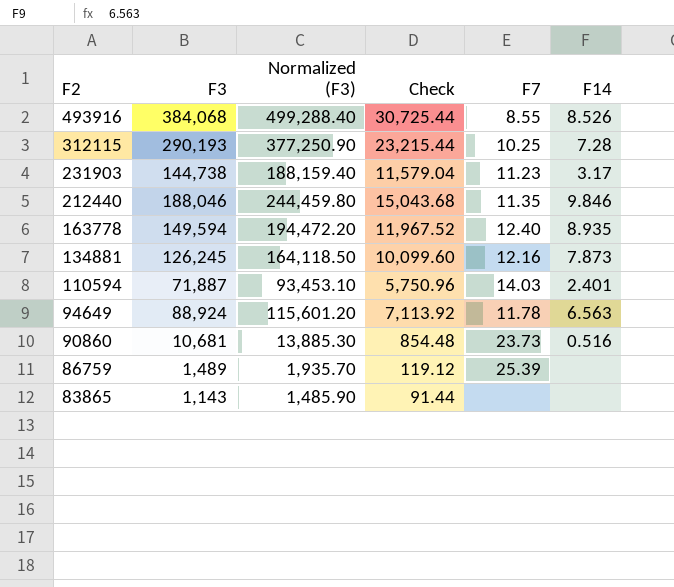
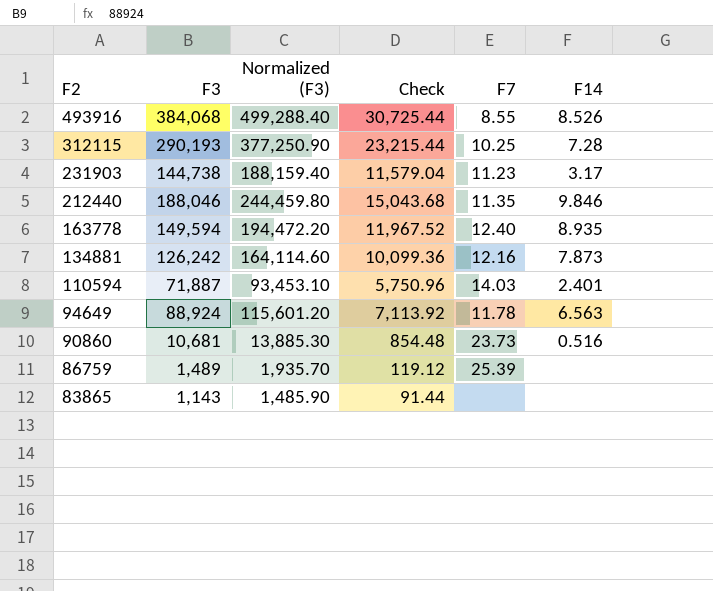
134881 | F3: 126,245 -> 126,242
134881 | Normalized (F3): 164,118.50 -> 164,114.60
134881 | Check: 10,099.60 -> 10,099.36

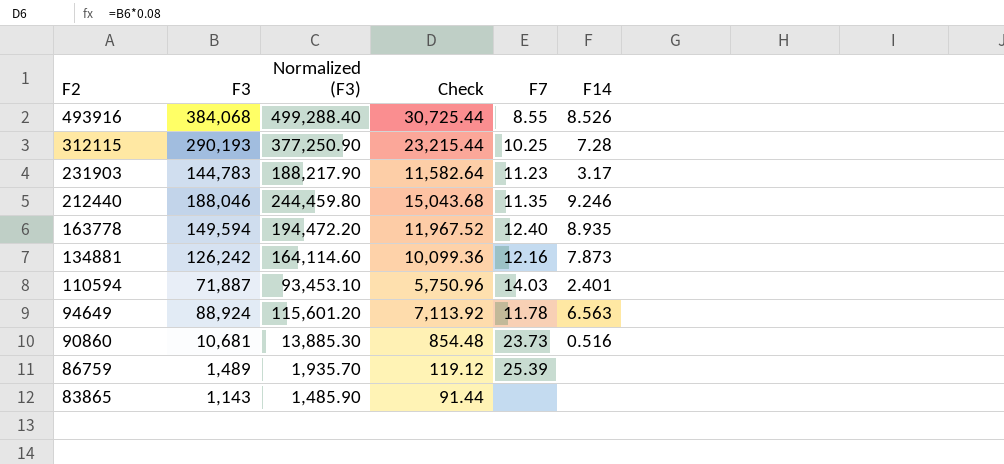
231903 | F3: 144,738 -> 144,783
231903 | Normalized (F3): 188,159.40 -> 188,217.90
231903 | Check: 11,579.04 -> 11,582.64
212440 | F14: 9.846 -> 9.246

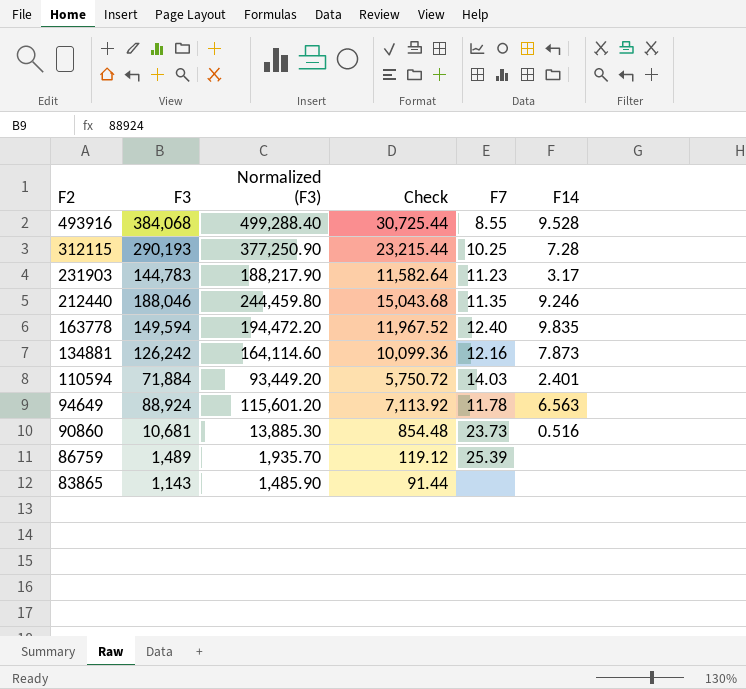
493916 | F14: 8.526 -> 9.528
163778 | F14: 8.935 -> 9.835
110594 | F3: 71,887 -> 71,884
110594 | Normalized (F3): 93,453.10 -> 93,449.20
110594 | Check: 5,750.96 -> 5,750.72

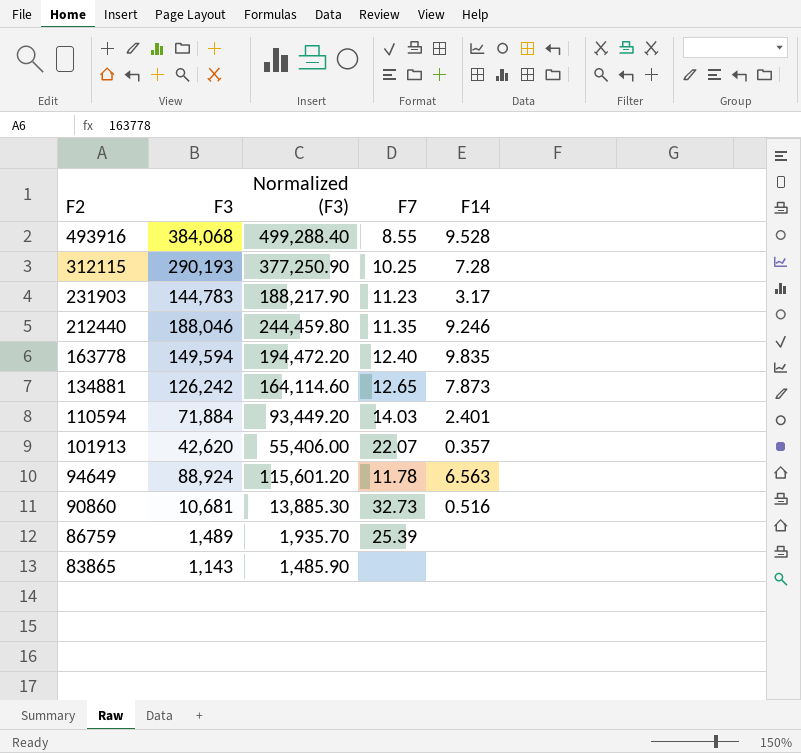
column Check | formula: [F3] * 0.08 -> none
134881 | F7: 12.16 -> 12.65
row 101913: none -> 42,620 | 55,406.00 | 22.07 | 0.357
90860 | F7: 23.73 -> 32.73

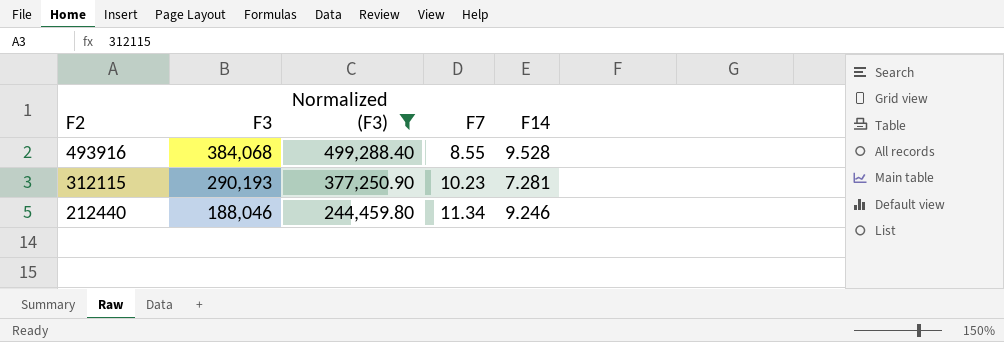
filter: none -> Normalized (F3) >= 244,459.80
312115 | F7: 10.25 -> 10.23
312115 | F14: 7.28 -> 7.281
212440 | F7: 11.35 -> 11.34

